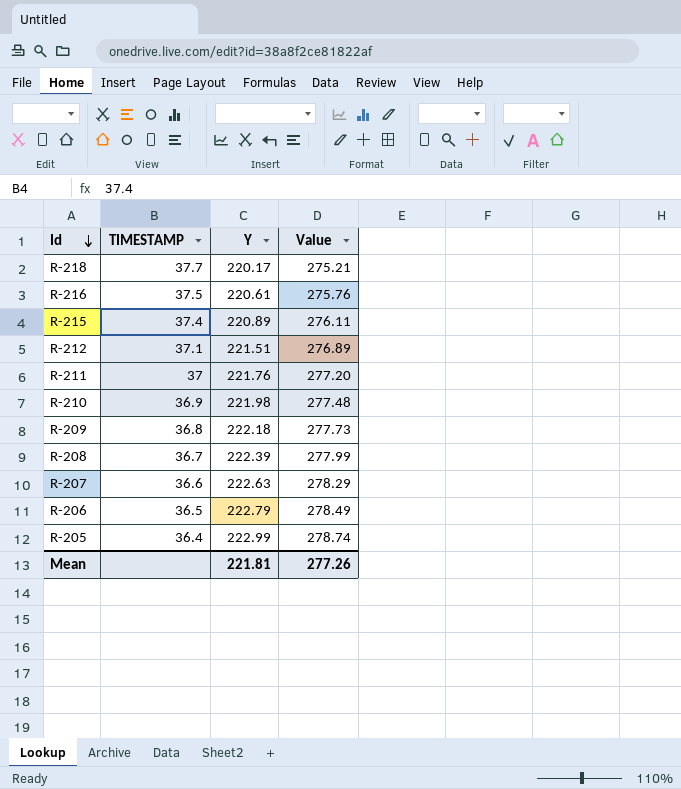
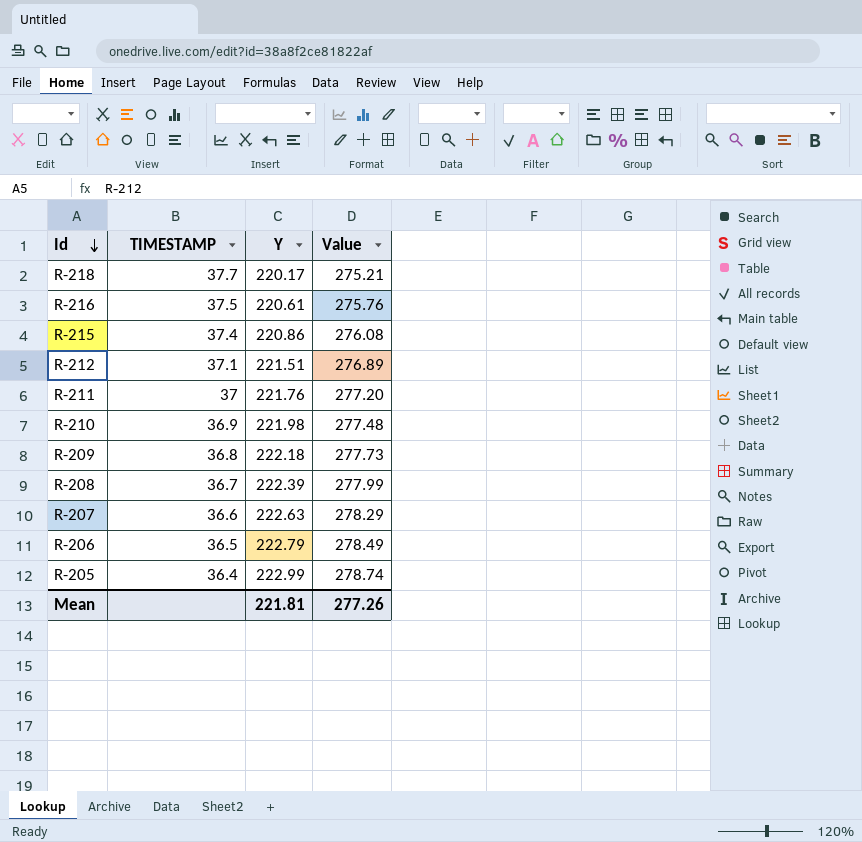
R-215 | Y: 220.89 -> 220.86
R-215 | Value: 276.11 -> 276.08

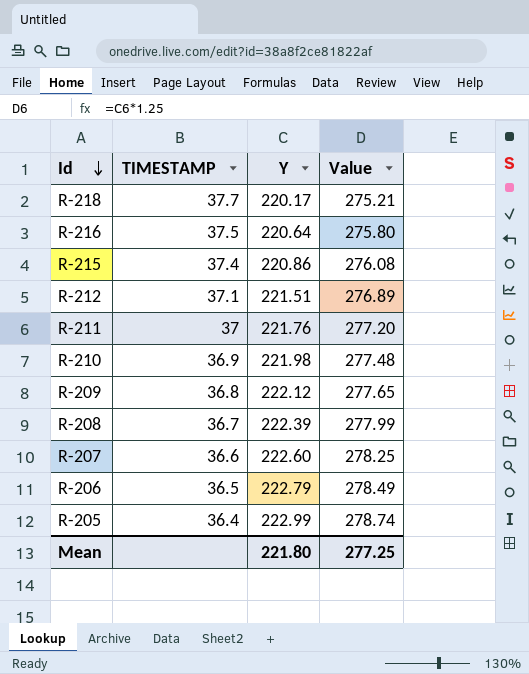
R-216 | Y: 220.61 -> 220.64
R-216 | Value: 275.76 -> 275.80
R-209 | Y: 222.18 -> 222.12
R-209 | Value: 277.73 -> 277.65
R-207 | Y: 222.63 -> 222.60
R-207 | Value: 278.29 -> 278.25
Mean | Y: 221.81 -> 221.80
Mean | Value: 277.26 -> 277.25

